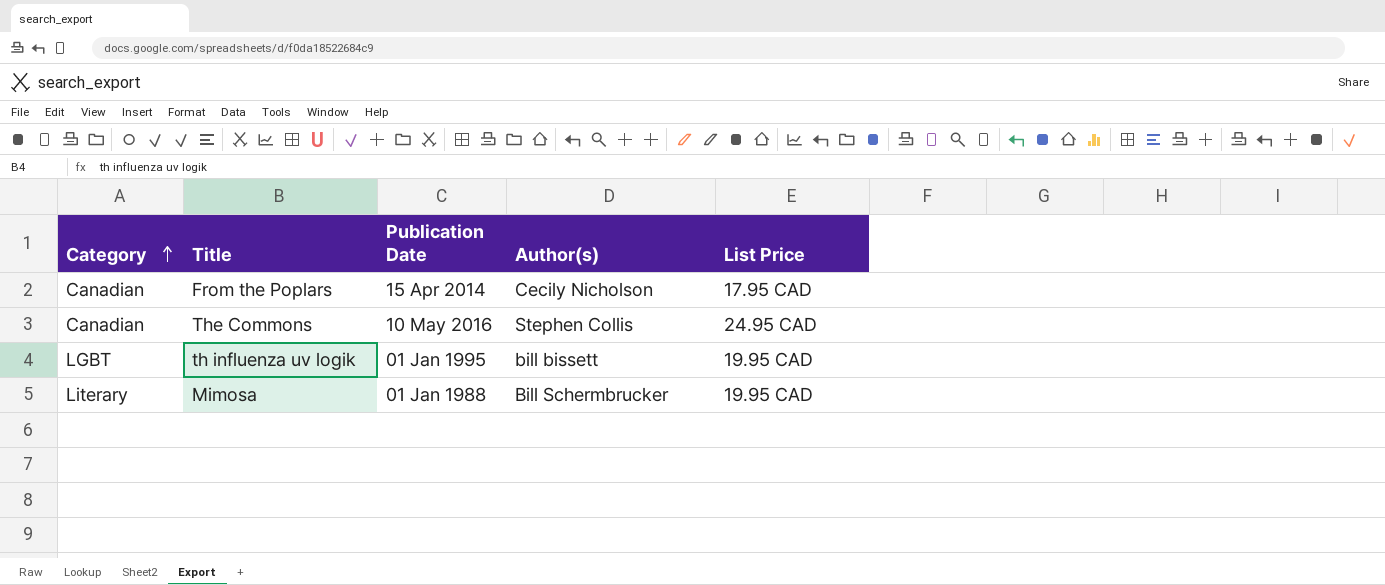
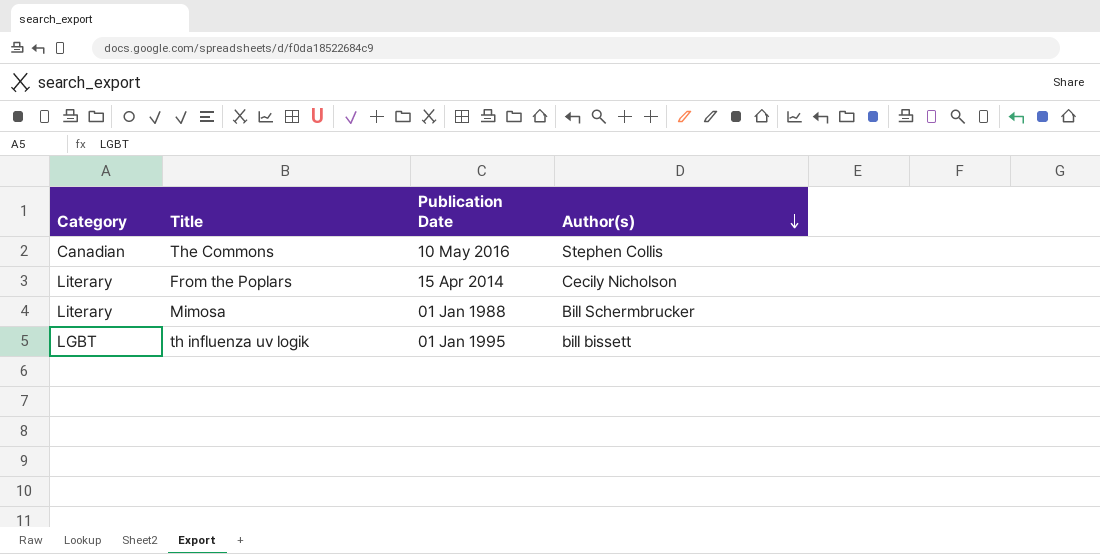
row order: Category ascending -> Author(s) descending
column List Price | position: 5 -> none
From the Poplars | Category: Canadian -> Literary

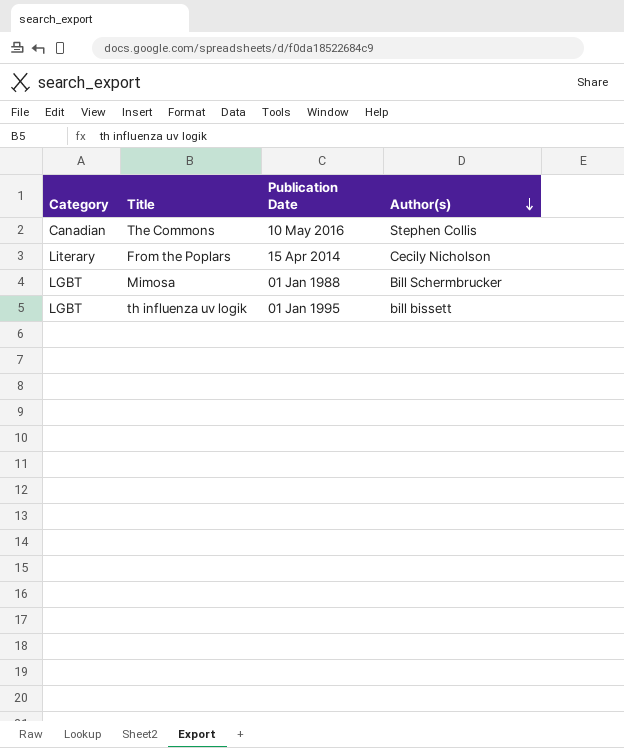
Mimosa | Category: Literary -> LGBT

